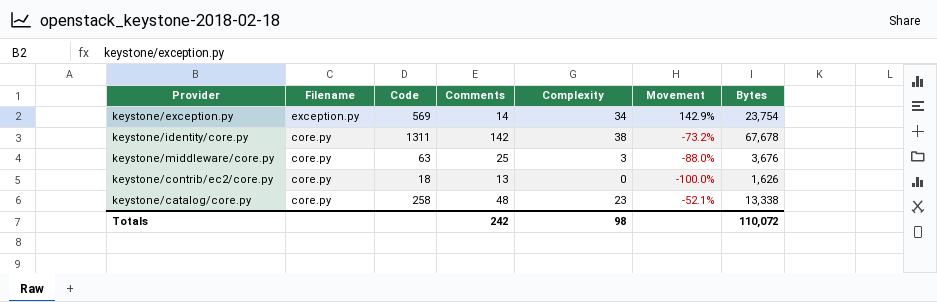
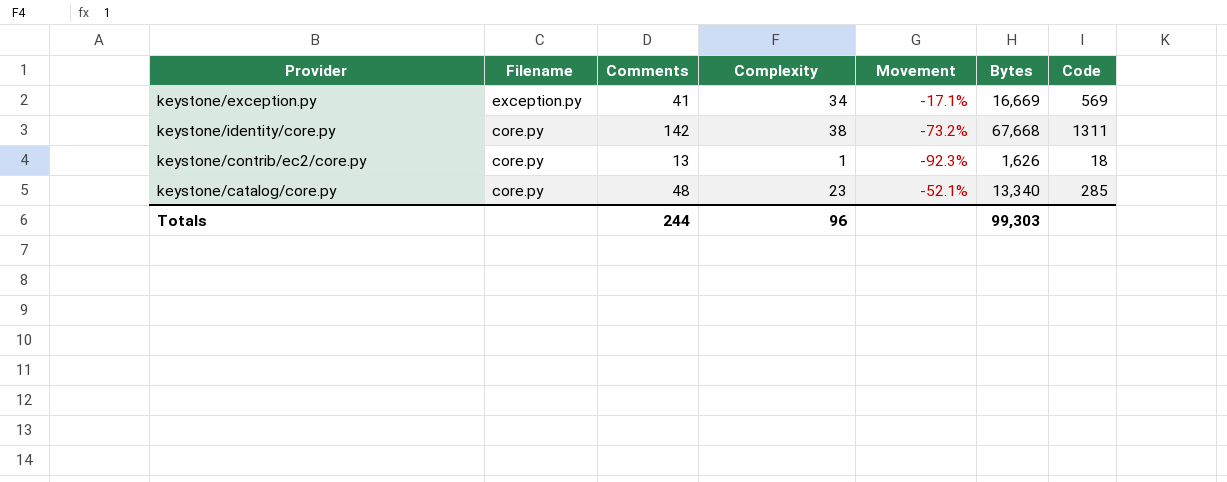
column Code | position: 3 -> 7
row keystone/middleware/core.py: core.py | 63 | 25 | 3 | -88.0% | 3,676 -> none
keystone/exception.py | Comments: 14 -> 41
keystone/exception.py | Movement: 142.9% -> -17.1%
keystone/exception.py | Bytes: 23,754 -> 16,669
keystone/identity/core.py | Bytes: 67,678 -> 67,668
keystone/contrib/ec2/core.py | Complexity: 0 -> 1
keystone/contrib/ec2/core.py | Movement: -100.0% -> -92.3%
keystone/catalog/core.py | Bytes: 13,338 -> 13,340
keystone/catalog/core.py | Code: 258 -> 285
Totals | Comments: 242 -> 244
Totals | Complexity: 98 -> 96
Totals | Bytes: 110,072 -> 99,303

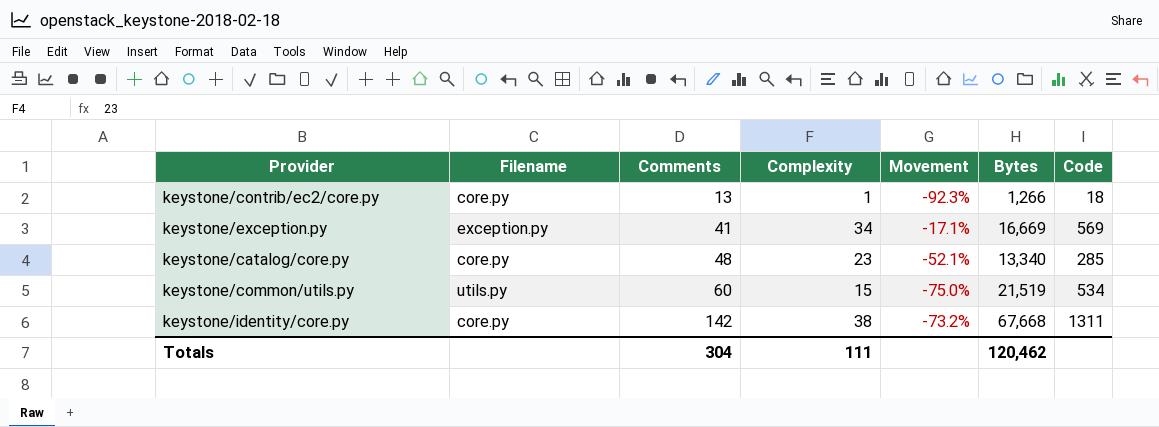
row order: Filename descending -> Comments ascending
keystone/contrib/ec2/core.py | Bytes: 1,626 -> 1,266
row keystone/common/utils.py: none -> utils.py | 60 | 15 | -75.0% | 21,519 | 534
Totals | Comments: 244 -> 304
Totals | Complexity: 96 -> 111
Totals | Bytes: 99,303 -> 120,462

